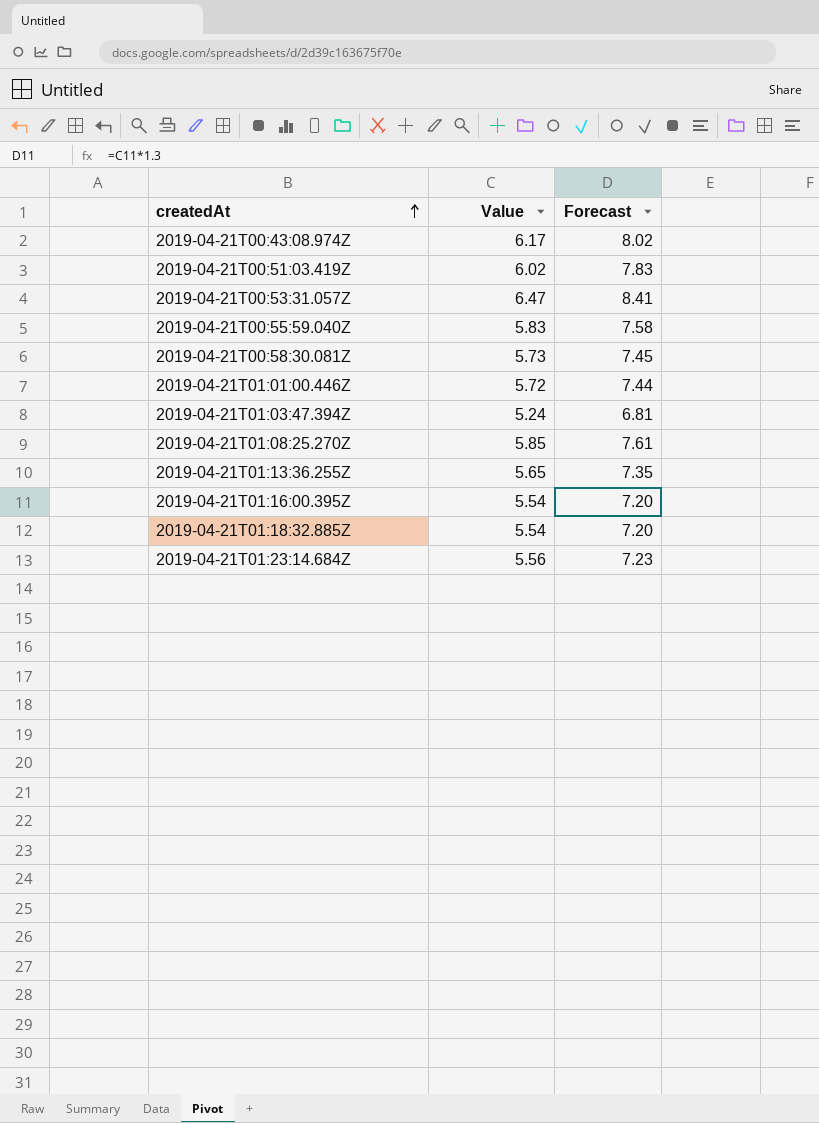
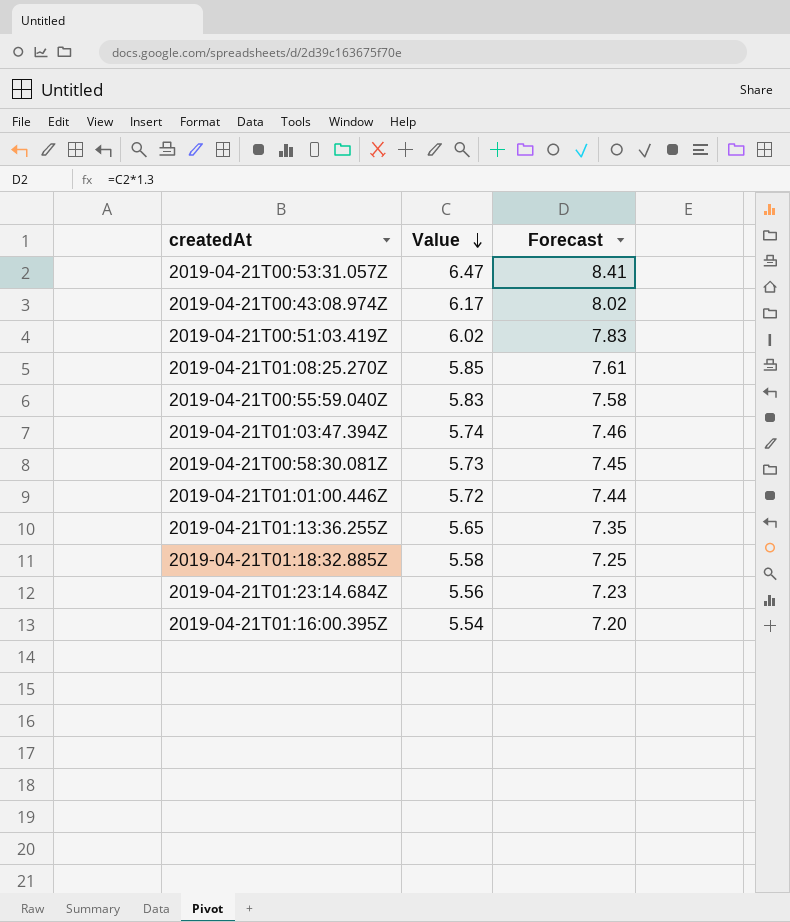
row order: createdAt ascending -> Value descending
2019-04-21T01:03:47.394Z | Value: 5.24 -> 5.74
2019-04-21T01:03:47.394Z | Forecast: 6.81 -> 7.46
2019-04-21T01:18:32.885Z | Value: 5.54 -> 5.58
2019-04-21T01:18:32.885Z | Forecast: 7.20 -> 7.25

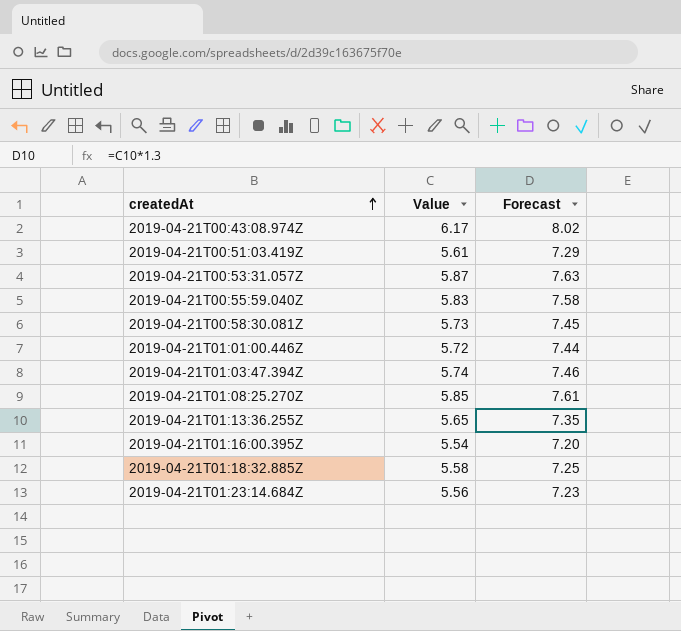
row order: Value descending -> createdAt ascending
2019-04-21T00:51:03.419Z | Value: 6.02 -> 5.61
2019-04-21T00:51:03.419Z | Forecast: 7.83 -> 7.29
2019-04-21T00:53:31.057Z | Value: 6.47 -> 5.87
2019-04-21T00:53:31.057Z | Forecast: 8.41 -> 7.63

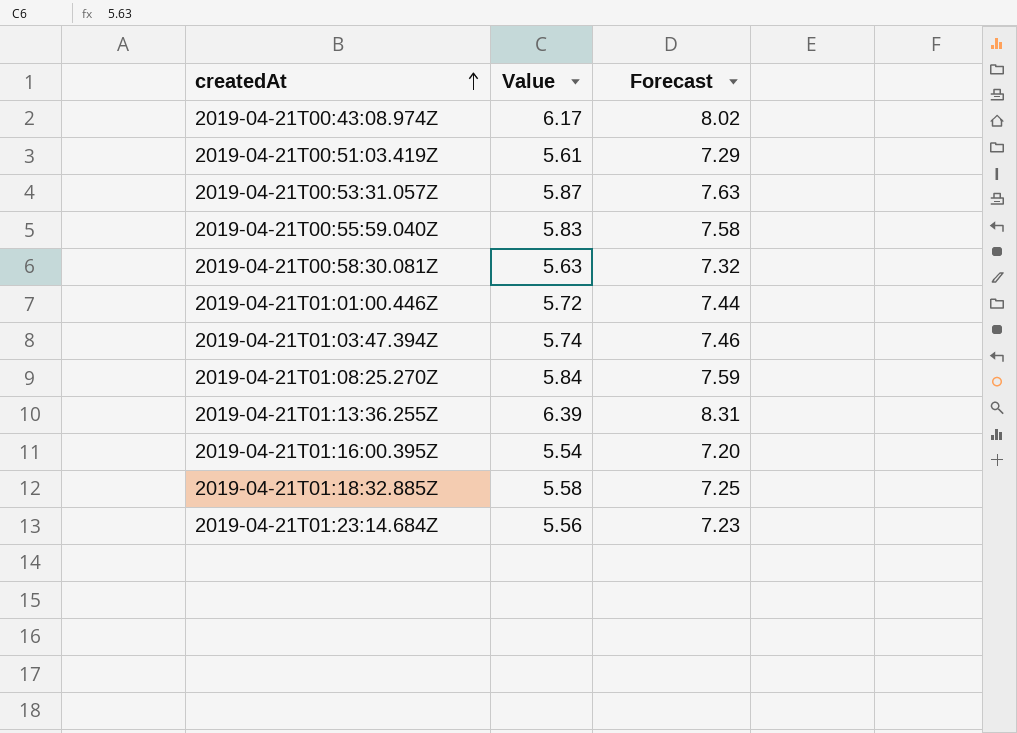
2019-04-21T00:58:30.081Z | Value: 5.73 -> 5.63
2019-04-21T00:58:30.081Z | Forecast: 7.45 -> 7.32
2019-04-21T01:08:25.270Z | Value: 5.85 -> 5.84
2019-04-21T01:08:25.270Z | Forecast: 7.61 -> 7.59
2019-04-21T01:13:36.255Z | Value: 5.65 -> 6.39
2019-04-21T01:13:36.255Z | Forecast: 7.35 -> 8.31

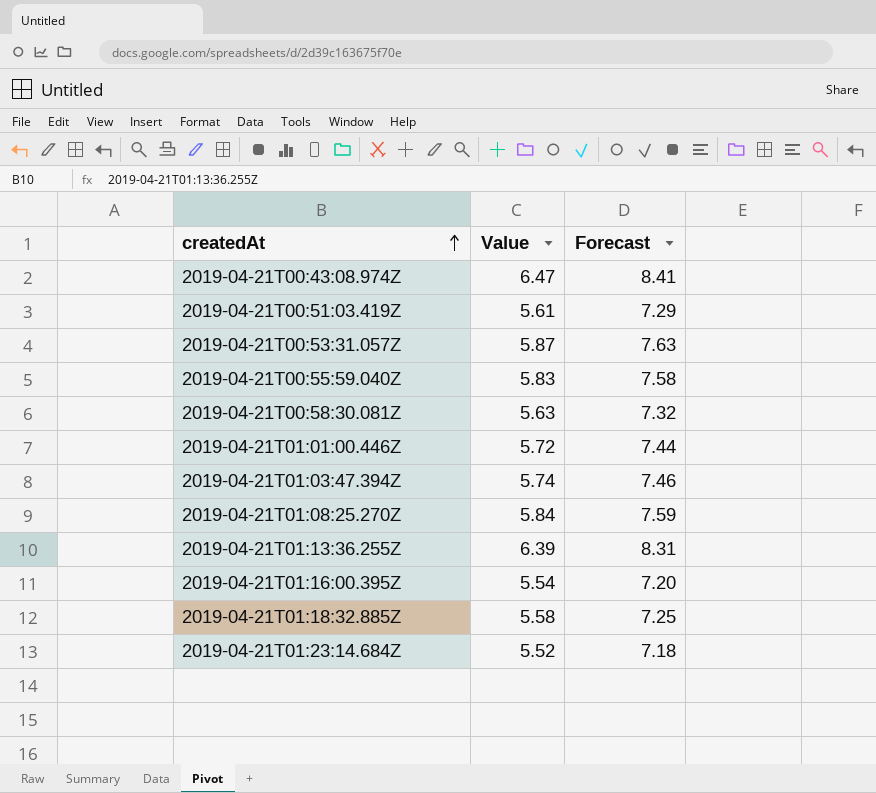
2019-04-21T00:43:08.974Z | Value: 6.17 -> 6.47
2019-04-21T00:43:08.974Z | Forecast: 8.02 -> 8.41
2019-04-21T01:23:14.684Z | Value: 5.56 -> 5.52
2019-04-21T01:23:14.684Z | Forecast: 7.23 -> 7.18

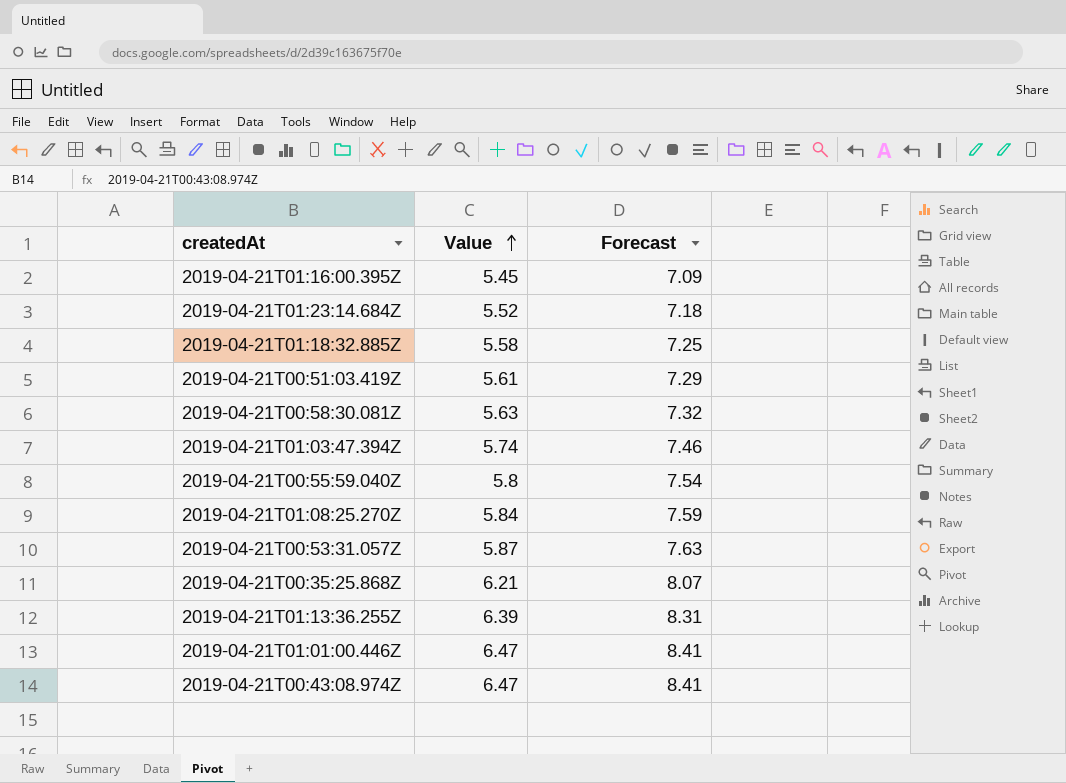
row order: createdAt ascending -> Value ascending
2019-04-21T01:16:00.395Z | Value: 5.54 -> 5.45
2019-04-21T01:16:00.395Z | Forecast: 7.20 -> 7.09
2019-04-21T00:55:59.040Z | Value: 5.83 -> 5.8
2019-04-21T00:55:59.040Z | Forecast: 7.58 -> 7.54
row 2019-04-21T00:35:25.868Z: none -> 6.21 | 8.07
2019-04-21T01:01:00.446Z | Value: 5.72 -> 6.47
2019-04-21T01:01:00.446Z | Forecast: 7.44 -> 8.41

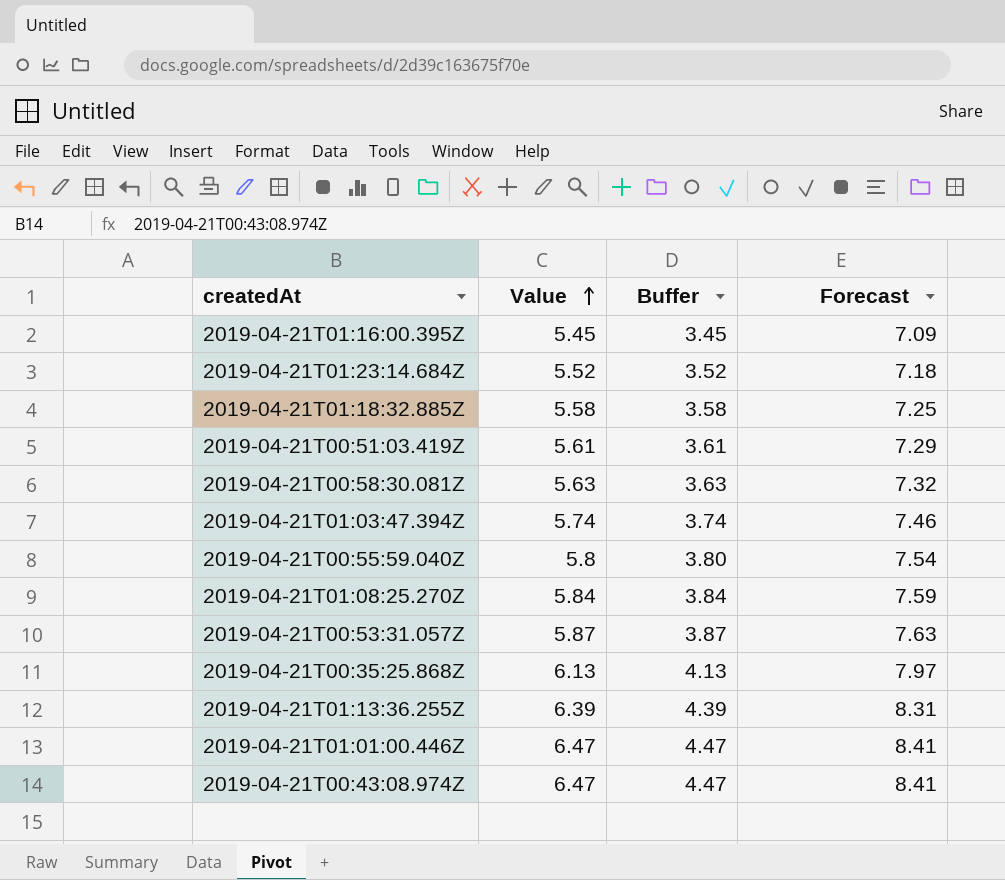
column Buffer | formula: none -> [Value] - 2
2019-04-21T00:35:25.868Z | Value: 6.21 -> 6.13
2019-04-21T00:35:25.868Z | Forecast: 8.07 -> 7.97

